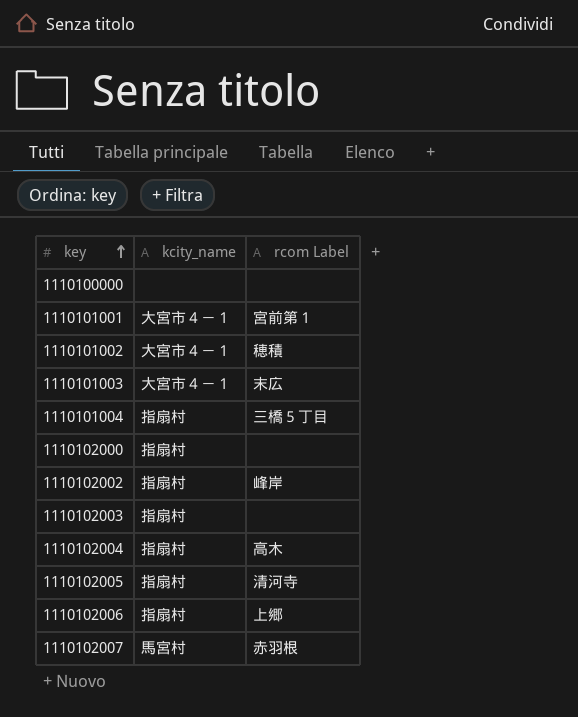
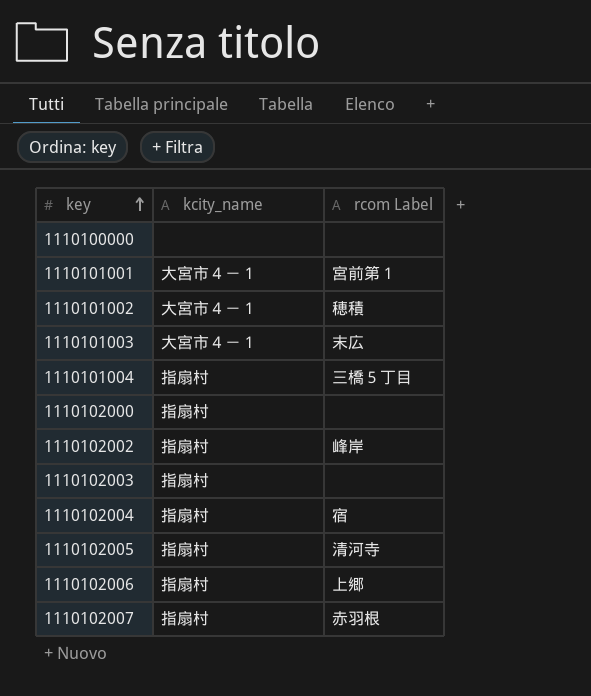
1110102004 | rcom Label: 高木 -> 宿
1110102007 | kcity_name: 馬宮村 -> 指扇村

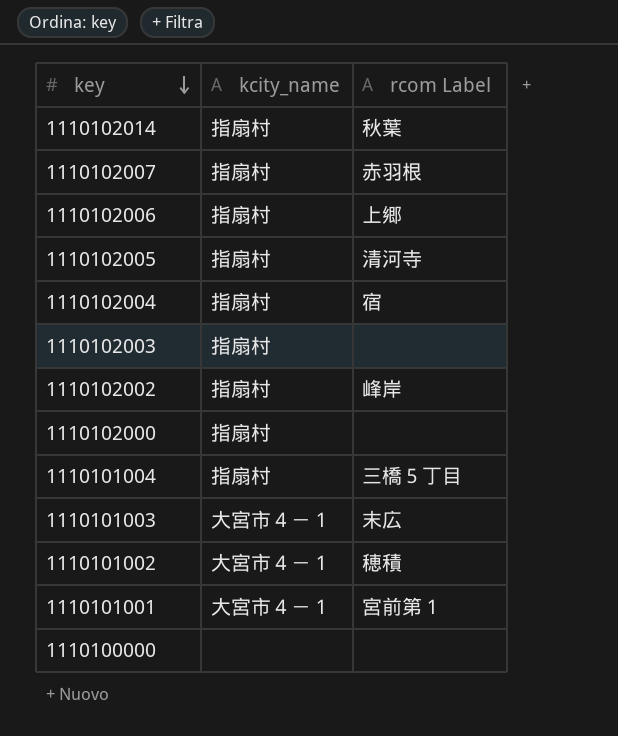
row order: key ascending -> key descending
row 1110102014: none -> 指扇村 | 秋葉

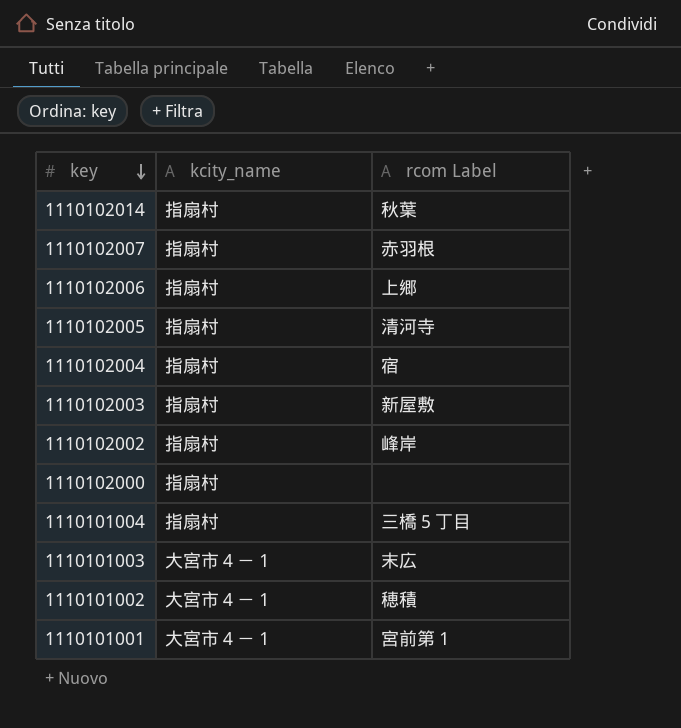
row 1110100000: none | none -> none
1110102003 | rcom Label: none -> 新屋敷

